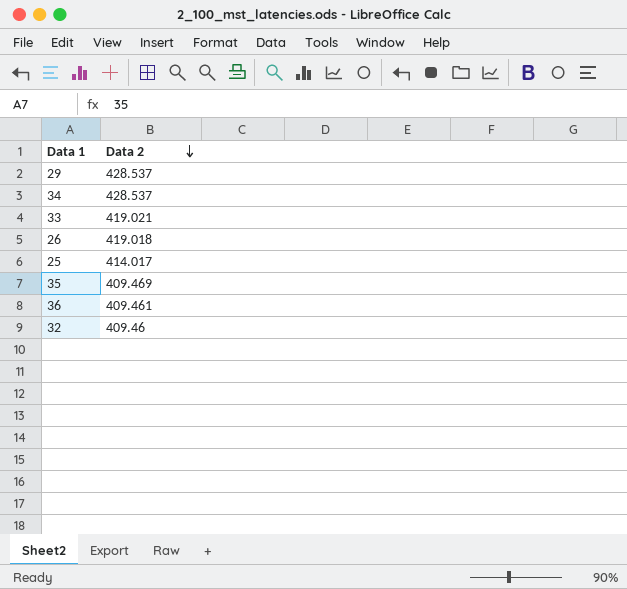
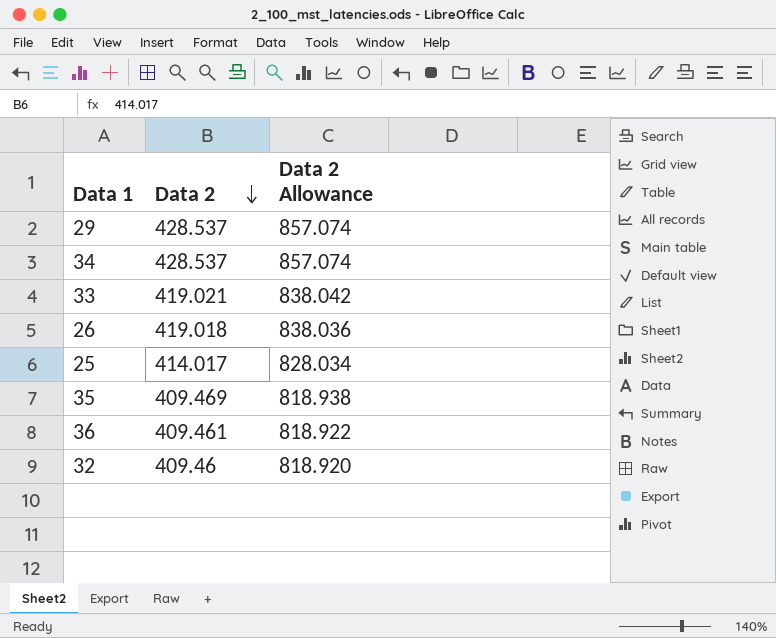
column Data 2 Allowance | formula: none -> [Data 2] * 2

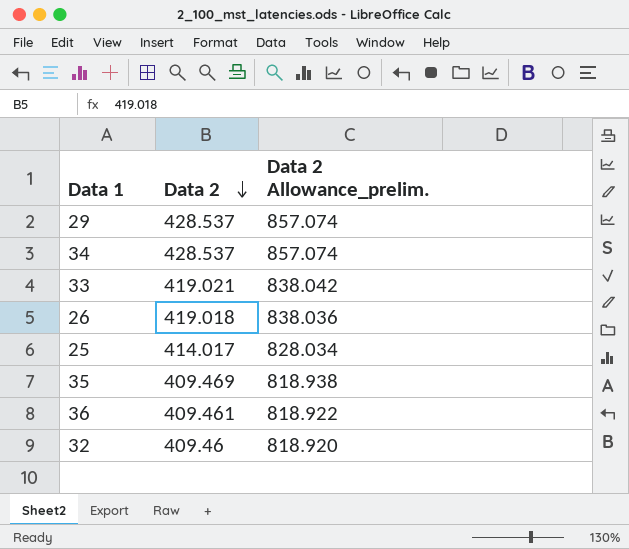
column name: Data 2 Allowance -> Data 2 Allowance_prelim.

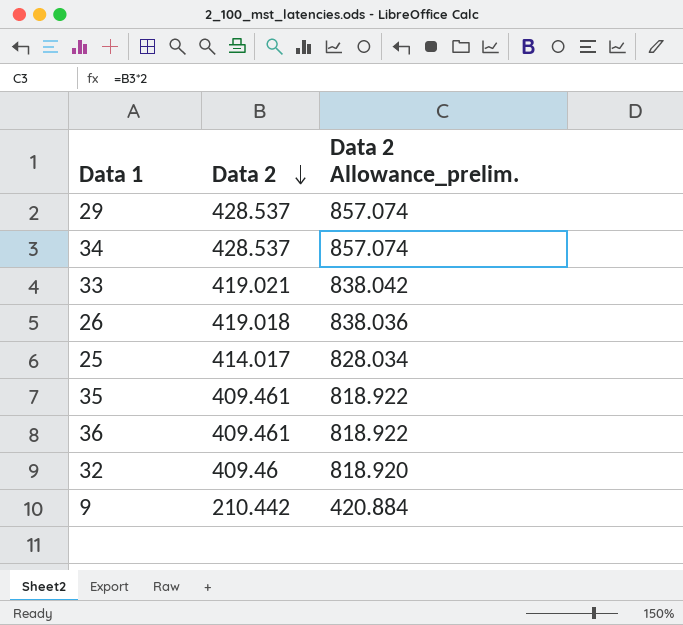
35 | Data 2: 409.469 -> 409.461
35 | Data 2 Allowance_prelim.: 818.938 -> 818.922
row 9: none -> 210.442 | 420.884

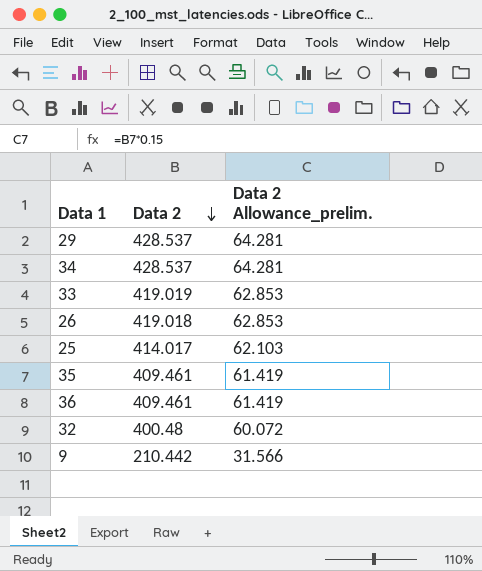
column Data 2 Allowance_prelim. | formula: [Data 2] * 2 -> [Data 2] * 0.15
33 | Data 2: 419.021 -> 419.019
32 | Data 2: 409.46 -> 400.48

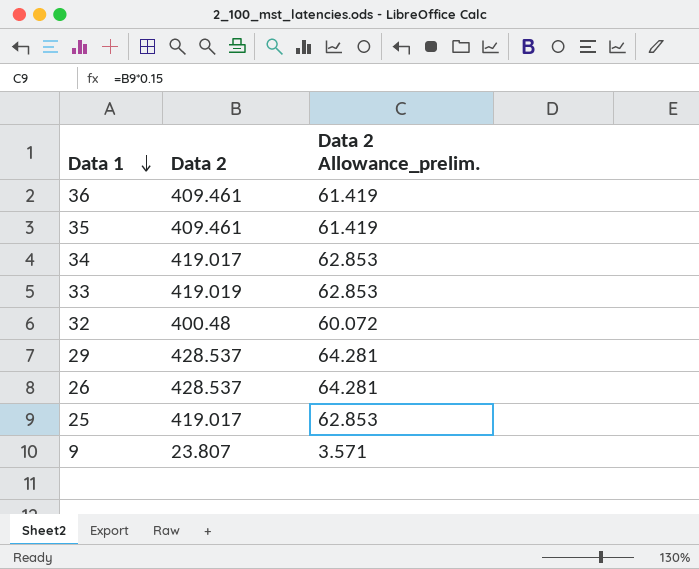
row order: Data 2 descending -> Data 1 descending
34 | Data 2: 428.537 -> 419.017
34 | Data 2 Allowance_prelim.: 64.281 -> 62.853
26 | Data 2: 419.018 -> 428.537
26 | Data 2 Allowance_prelim.: 62.853 -> 64.281
25 | Data 2: 414.017 -> 419.017
25 | Data 2 Allowance_prelim.: 62.103 -> 62.853
9 | Data 2: 210.442 -> 23.807
9 | Data 2 Allowance_prelim.: 31.566 -> 3.571

